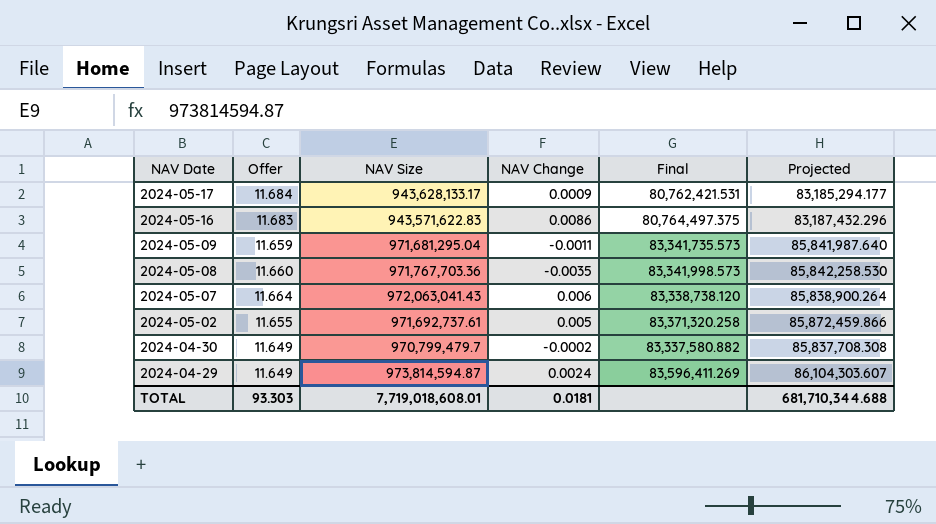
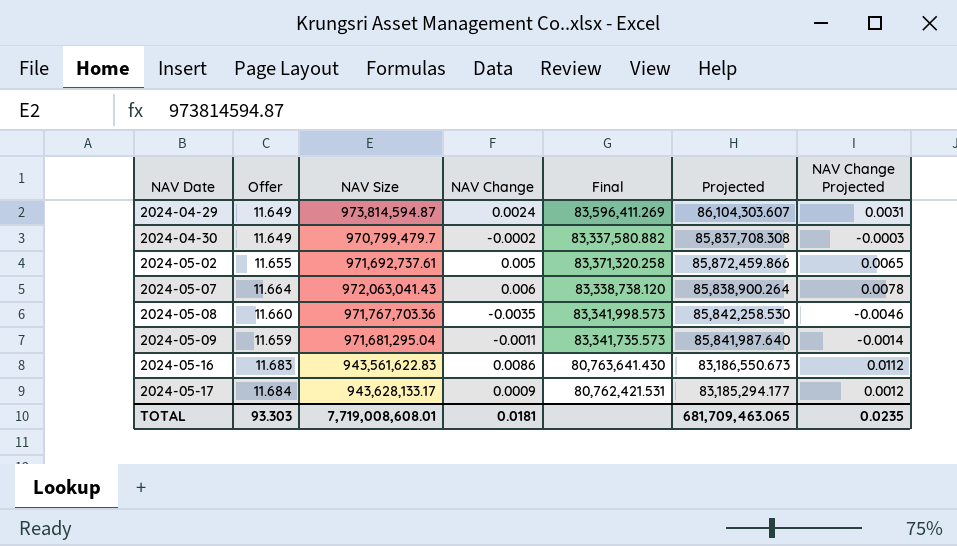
row order: NAV Date descending -> NAV Date ascending
column NAV Change Projected | formula: none -> [NAV Change] * 1.3
2024-05-16 | NAV Size: 943,571,622.83 -> 943,561,622.83
2024-05-16 | Final: 80,764,497.375 -> 80,763,641.430
2024-05-16 | Projected: 83,187,432.296 -> 83,186,550.673
TOTAL | NAV Size: 7,719,018,608.01 -> 7,719,008,608.01
TOTAL | Projected: 681,710,344.688 -> 681,709,463.065

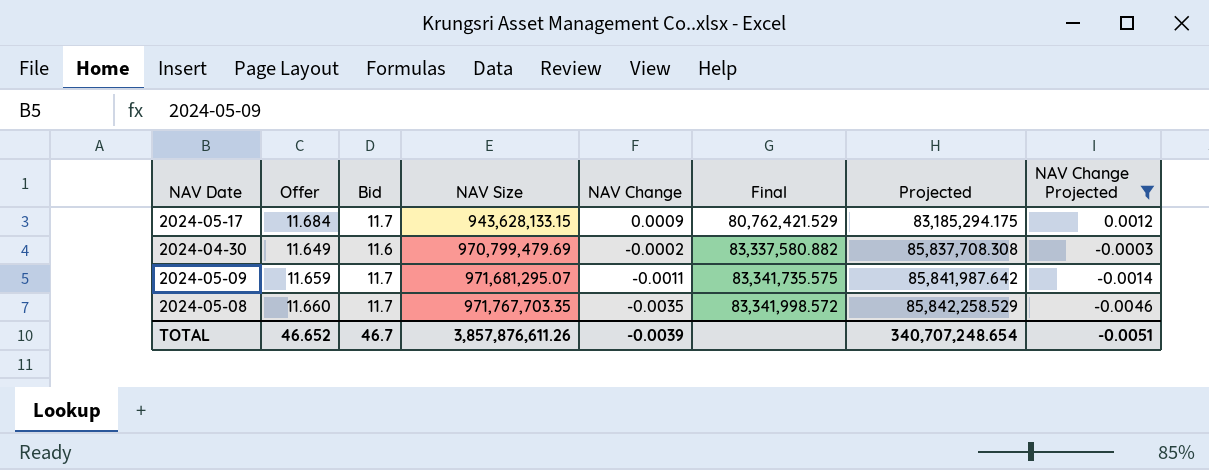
filter: none -> NAV Change Projected <= 0.0012
row order: NAV Date ascending -> NAV Size ascending
column Bid | position: none -> 3
2024-05-17 | NAV Size: 943,628,133.17 -> 943,628,133.15
2024-05-17 | Final: 80,762,421.531 -> 80,762,421.529
2024-05-17 | Projected: 83,185,294.177 -> 83,185,294.175
2024-04-30 | NAV Size: 970,799,479.7 -> 970,799,479.69
2024-05-09 | NAV Size: 971,681,295.04 -> 971,681,295.07
2024-05-09 | Final: 83,341,735.573 -> 83,341,735.575
2024-05-09 | Projected: 85,841,987.640 -> 85,841,987.642
2024-05-08 | NAV Size: 971,767,703.36 -> 971,767,703.35
2024-05-08 | Final: 83,341,998.573 -> 83,341,998.572
2024-05-08 | Projected: 85,842,258.530 -> 85,842,258.529
TOTAL | Offer: 93.303 -> 46.652
TOTAL | NAV Size: 7,719,008,608.01 -> 3,857,876,611.26
TOTAL | NAV Change: 0.0181 -> -0.0039
TOTAL | Projected: 681,709,463.065 -> 340,707,248.654
TOTAL | NAV Change Projected: 0.0235 -> -0.0051

